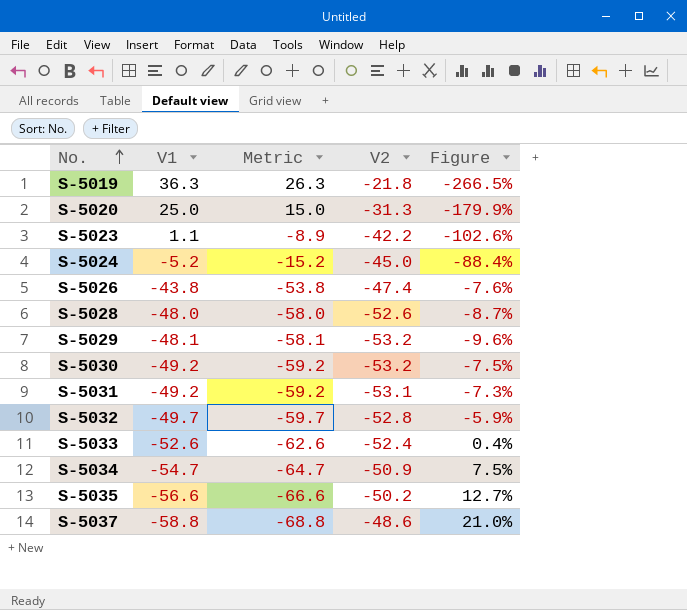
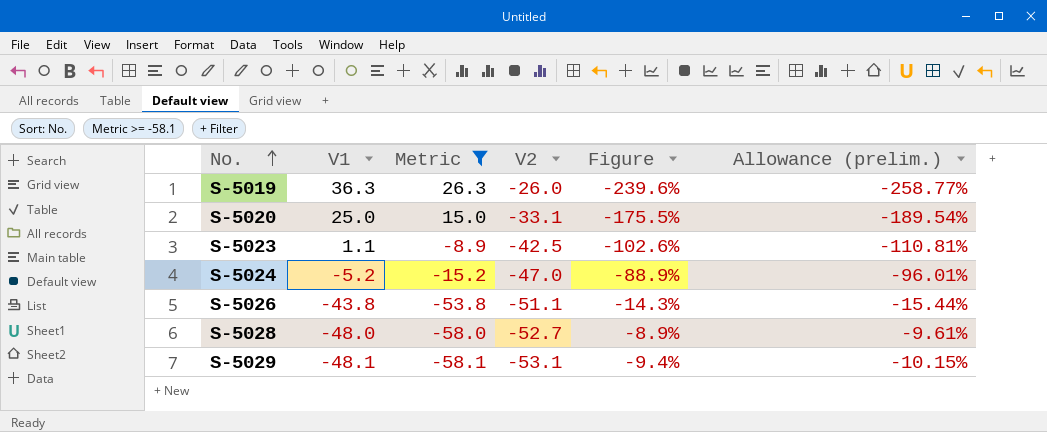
filter: none -> Metric >= -58.1
column Allowance (prelim.) | formula: none -> [Figure] * 1.08
S-5019 | V2: -21.8 -> -26.0
S-5019 | Figure: -266.5% -> -239.6%
S-5020 | V2: -31.3 -> -33.1
S-5020 | Figure: -179.9% -> -175.5%
S-5023 | V2: -42.2 -> -42.5
S-5024 | V2: -45.0 -> -47.0
S-5024 | Figure: -88.4% -> -88.9%
S-5026 | V2: -47.4 -> -51.1
S-5026 | Figure: -7.6% -> -14.3%
S-5028 | V2: -52.6 -> -52.7
S-5028 | Figure: -8.7% -> -8.9%
S-5029 | V2: -53.2 -> -53.1
S-5029 | Figure: -9.6% -> -9.4%

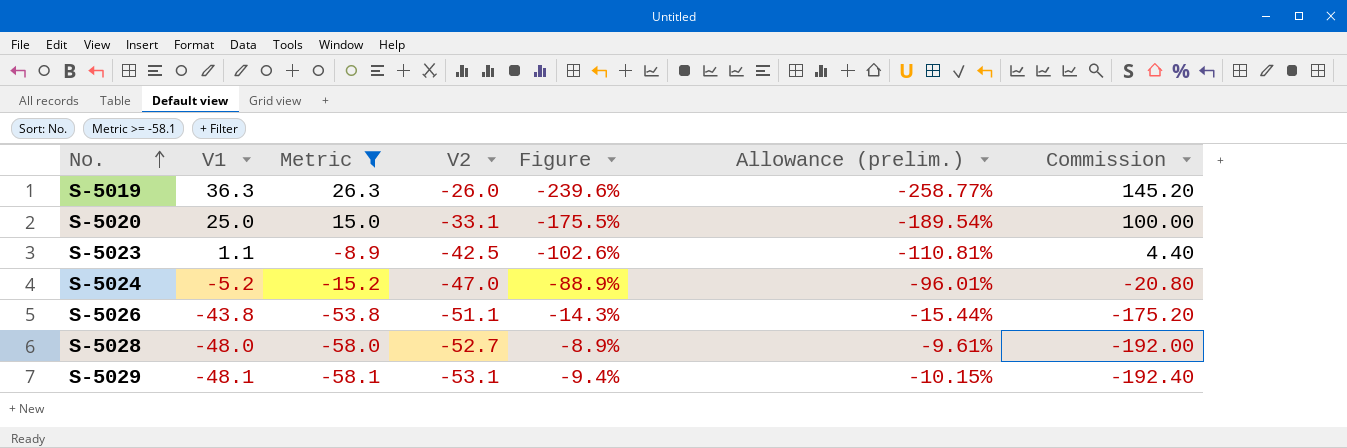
column Commission | formula: none -> [V1] * 4

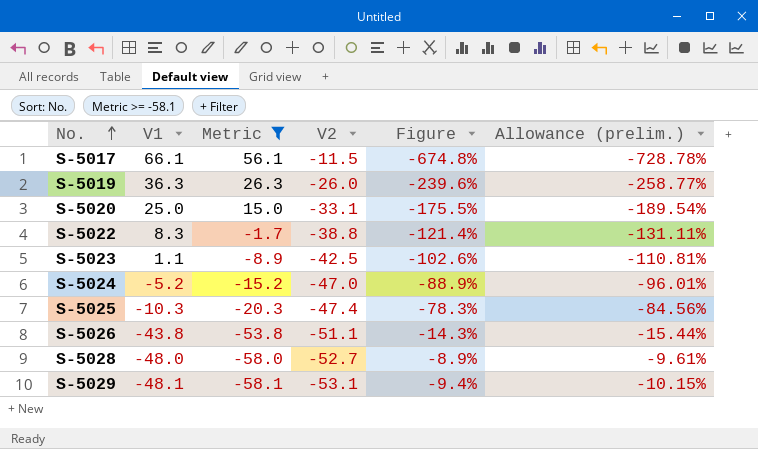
column Commission | formula: [V1] * 4 -> none
row S-5017: none -> 66.1 | 56.1 | -11.5 | -674.8% | -728.78%
row S-5022: none -> 8.3 | -1.7 | -38.8 | -121.4% | -131.11%
row S-5025: none -> -10.3 | -20.3 | -47.4 | -78.3% | -84.56%

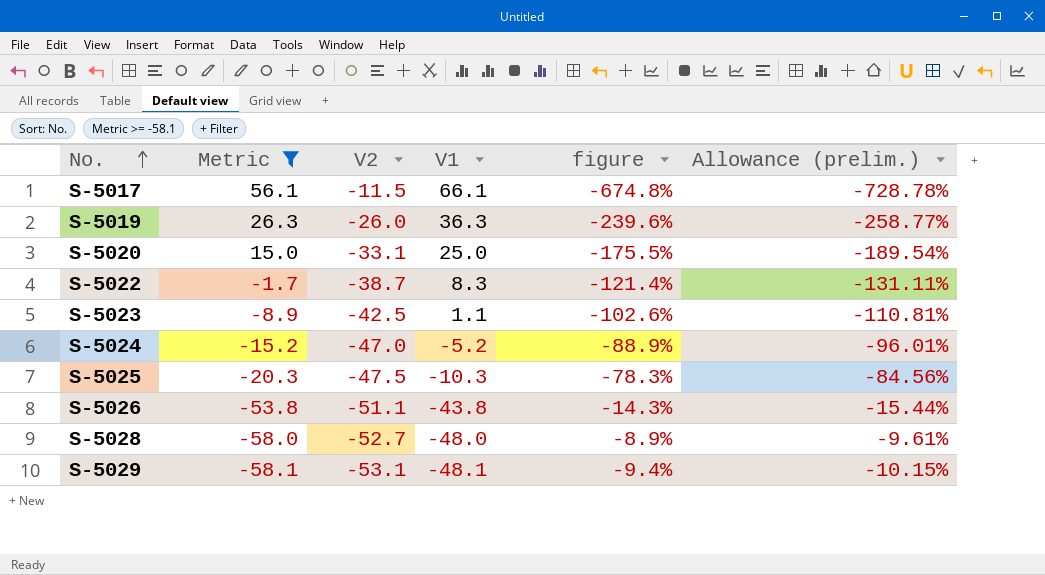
column V1 | position: 2 -> 4
column name: Figure -> figure
S-5022 | V2: -38.8 -> -38.7
S-5025 | V2: -47.4 -> -47.5

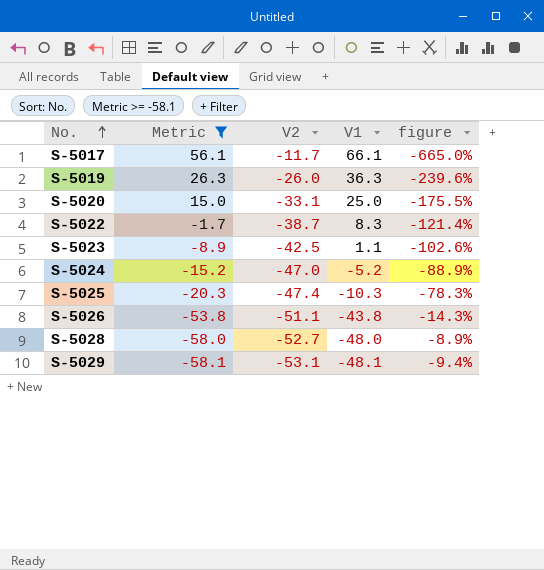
column Allowance (prelim.) | formula: [figure] * 1.08 -> none
S-5017 | V2: -11.5 -> -11.7
S-5017 | figure: -674.8% -> -665.0%
S-5025 | V2: -47.5 -> -47.4

